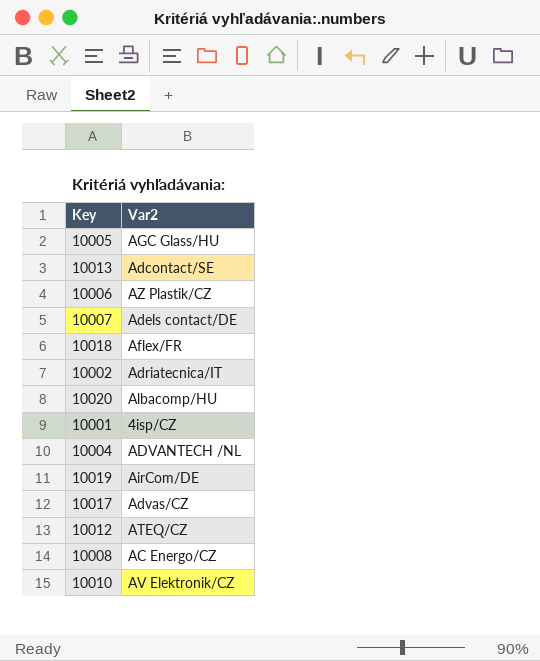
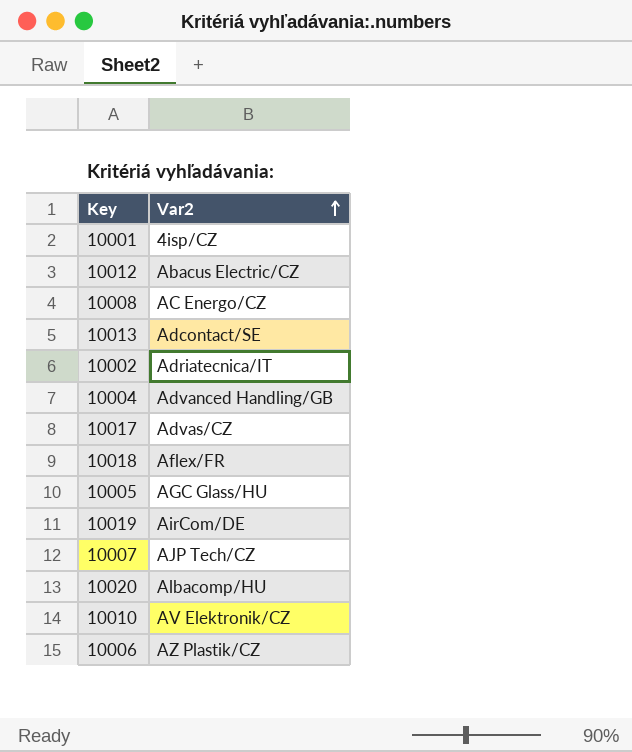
row order: none -> Var2 ascending
10012 | Var2: ATEQ/CZ -> Abacus Electric/CZ
10004 | Var2: ADVANTECH /NL -> Advanced Handling/GB
10007 | Var2: Adels contact/DE -> AJP Tech/CZ

